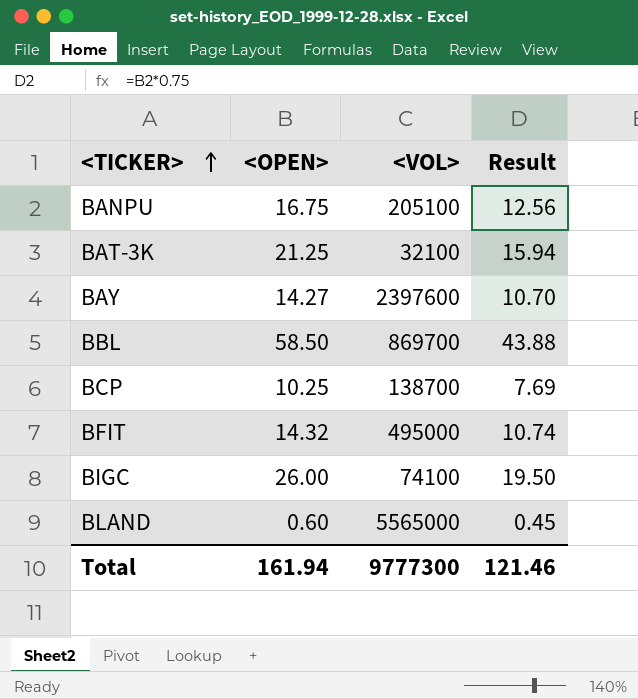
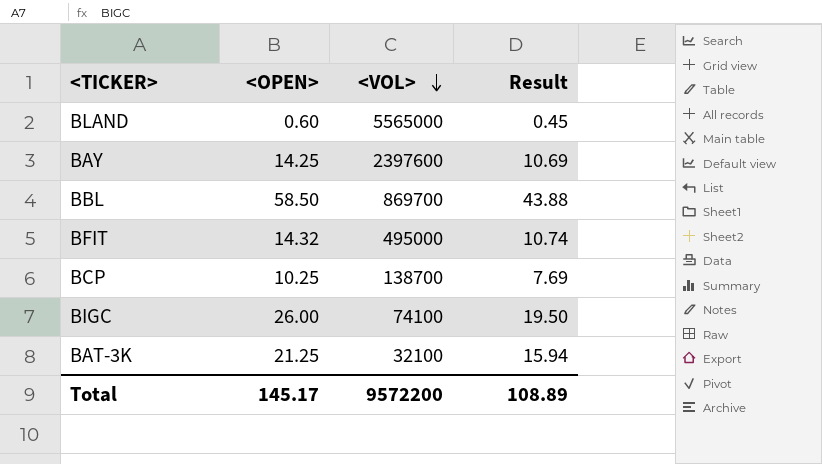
row order: <TICKER> ascending -> <VOL> descending
row BANPU: 16.75 | 205100 | 12.56 -> none
BAY | <OPEN>: 14.27 -> 14.25
BAY | Result: 10.70 -> 10.69
Total | <OPEN>: 161.94 -> 145.17
Total | <VOL>: 9777300 -> 9572200
Total | Result: 121.46 -> 108.89

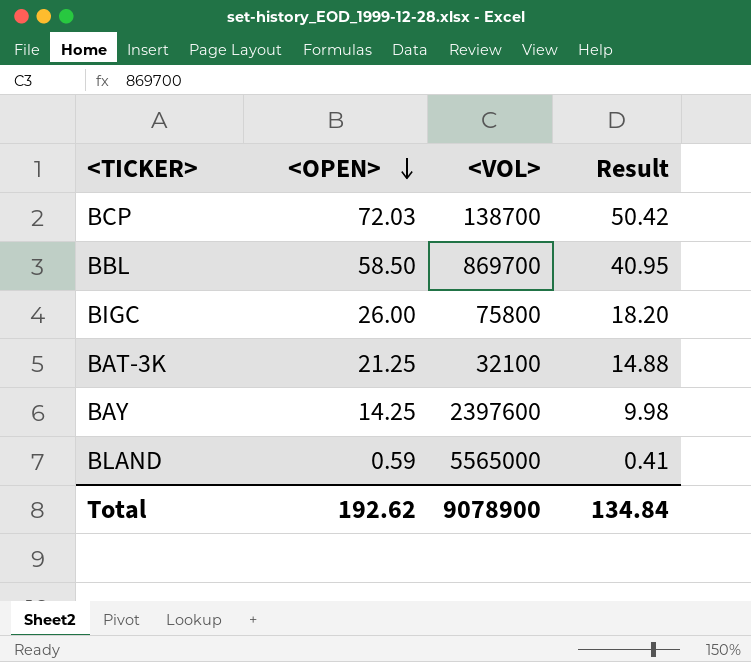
row order: <VOL> descending -> <OPEN> descending
column Result | formula: [<OPEN>] * 0.75 -> [<OPEN>] * 0.7
row BFIT: 14.32 | 495000 | 10.74 -> none
BCP | <OPEN>: 10.25 -> 72.03
BIGC | <VOL>: 74100 -> 75800
BLAND | <OPEN>: 0.60 -> 0.59
Total | <OPEN>: 145.17 -> 192.62
Total | <VOL>: 9572200 -> 9078900
Total | Result: 108.89 -> 134.84

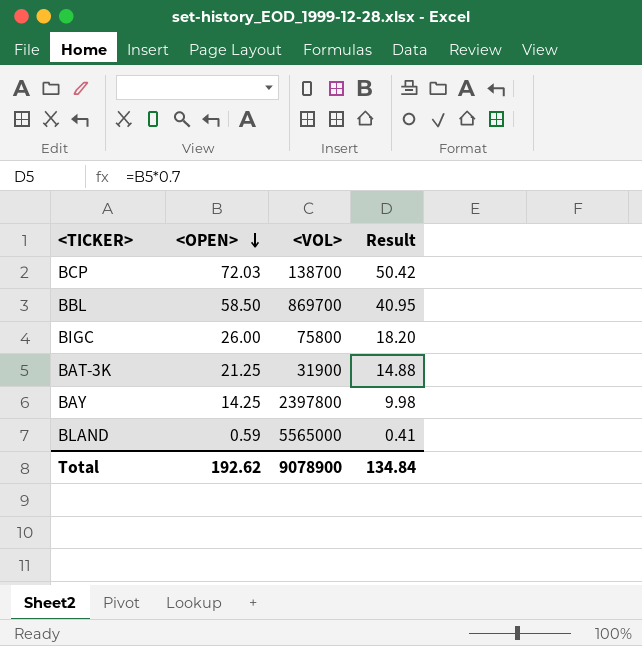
BAT-3K | <VOL>: 32100 -> 31900
BAY | <VOL>: 2397600 -> 2397800

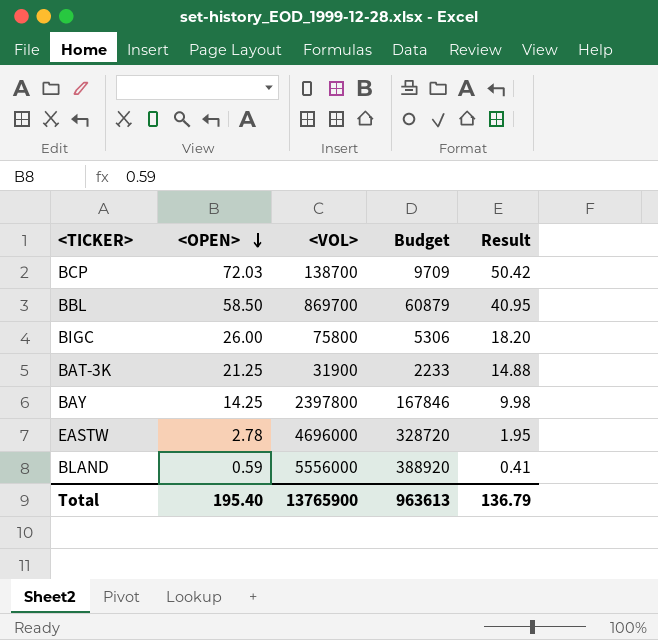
column Budget | formula: none -> [<VOL>] * 0.07
row EASTW: none -> 2.78 | 4696000 | 328720 | 1.95
BLAND | <VOL>: 5565000 -> 5556000
Total | <OPEN>: 192.62 -> 195.40
Total | <VOL>: 9078900 -> 13765900
Total | Result: 134.84 -> 136.79

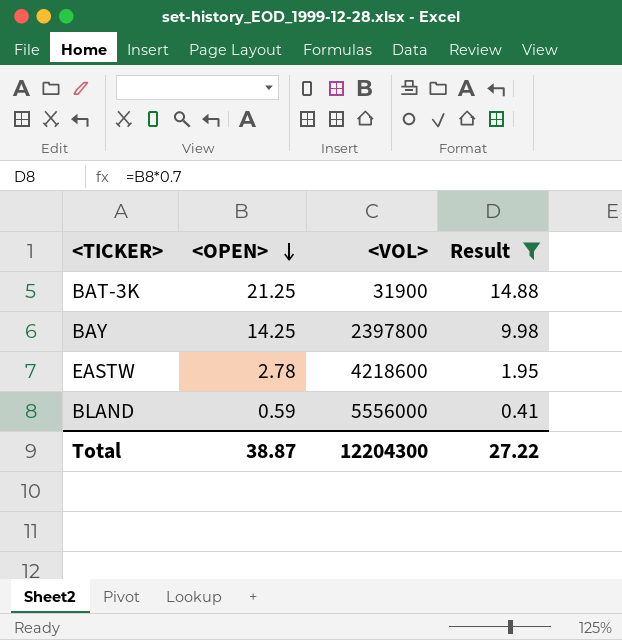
filter: none -> Result <= 14.88
column Budget | formula: [<VOL>] * 0.07 -> none
EASTW | <VOL>: 4696000 -> 4218600
Total | <OPEN>: 195.40 -> 38.87
Total | <VOL>: 13765900 -> 12204300
Total | Result: 136.79 -> 27.22

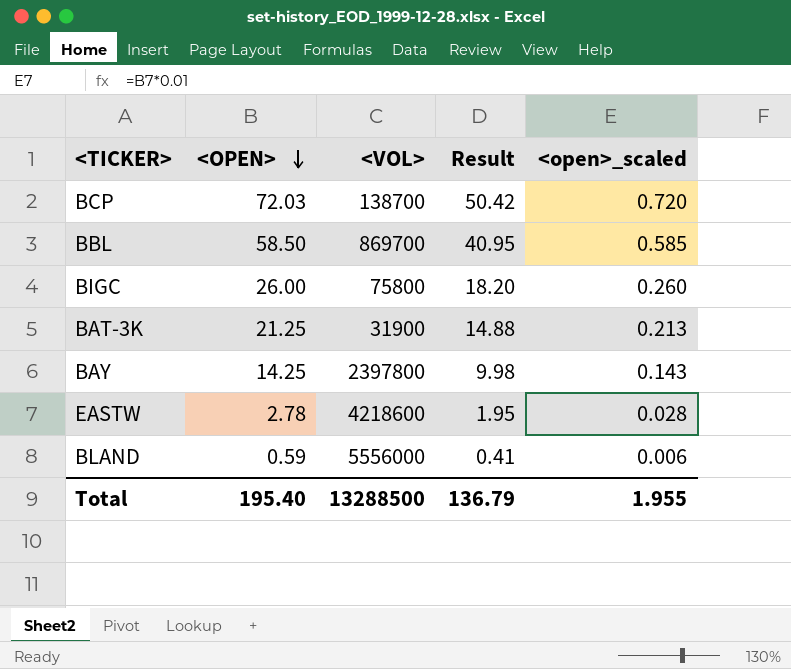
filter: Result <= 14.88 -> none
column <open>_scaled | formula: none -> [<OPEN>] * 0.01
Total | <OPEN>: 38.87 -> 195.40
Total | <VOL>: 12204300 -> 13288500
Total | Result: 27.22 -> 136.79

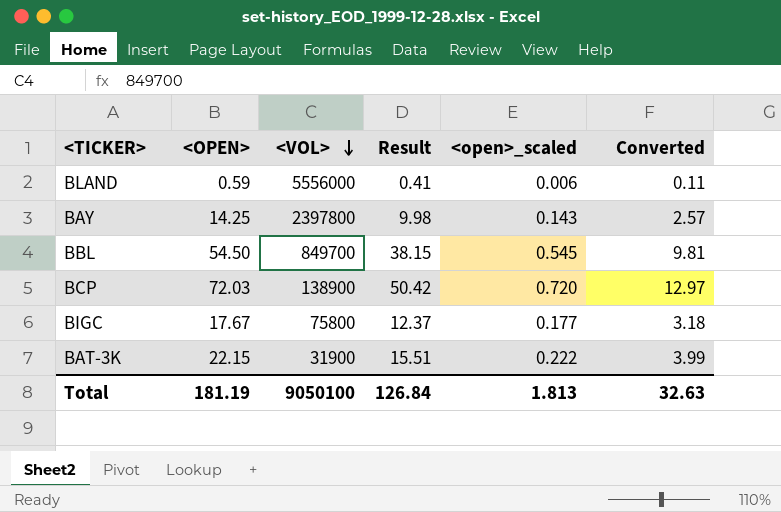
row order: <OPEN> descending -> <VOL> descending
column Converted | formula: none -> [<OPEN>] * 0.18
row EASTW: 2.78 | 4218600 | 1.95 | 0.028 -> none
BBL | <OPEN>: 58.50 -> 54.50
BBL | <VOL>: 869700 -> 849700
BBL | Result: 40.95 -> 38.15
BBL | <open>_scaled: 0.585 -> 0.545
BCP | <VOL>: 138700 -> 138900
BIGC | <OPEN>: 26.00 -> 17.67
BIGC | Result: 18.20 -> 12.37
BIGC | <open>_scaled: 0.260 -> 0.177
BAT-3K | <OPEN>: 21.25 -> 22.15
BAT-3K | Result: 14.88 -> 15.51
BAT-3K | <open>_scaled: 0.213 -> 0.222
Total | <OPEN>: 195.40 -> 181.19
Total | <VOL>: 13288500 -> 9050100
Total | Result: 136.79 -> 126.84
Total | <open>_scaled: 1.955 -> 1.813

